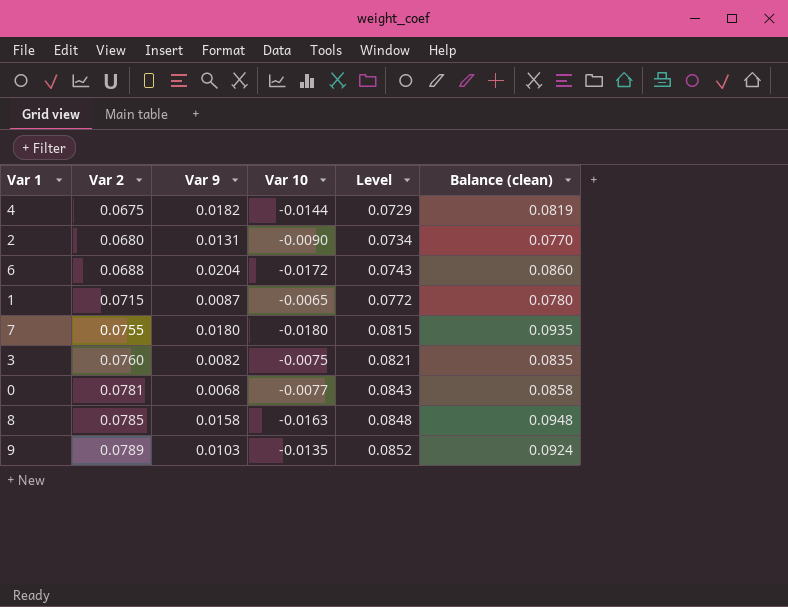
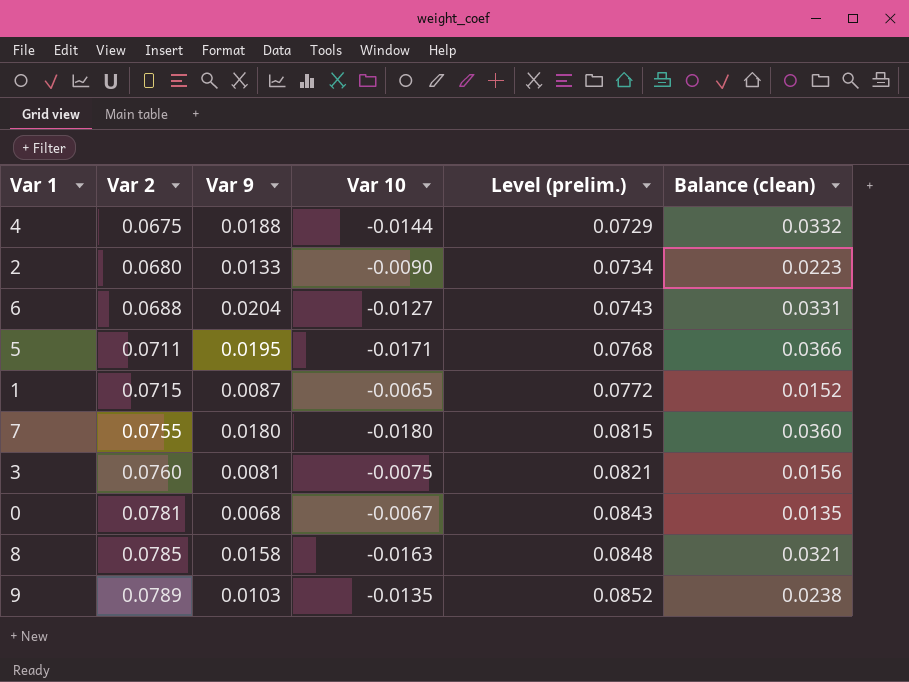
column name: Level -> Level (prelim.)
column Balance (clean) | formula: [Var 2] - [Var 10] -> [Var 9] - [Var 10]
4 | Var 9: 0.0182 -> 0.0188
2 | Var 9: 0.0131 -> 0.0133
6 | Var 10: -0.0172 -> -0.0127
row 5: none -> 0.0711 | 0.0195 | -0.0171 | 0.0768 | 0.0366
3 | Var 9: 0.0082 -> 0.0081
0 | Var 10: -0.0077 -> -0.0067

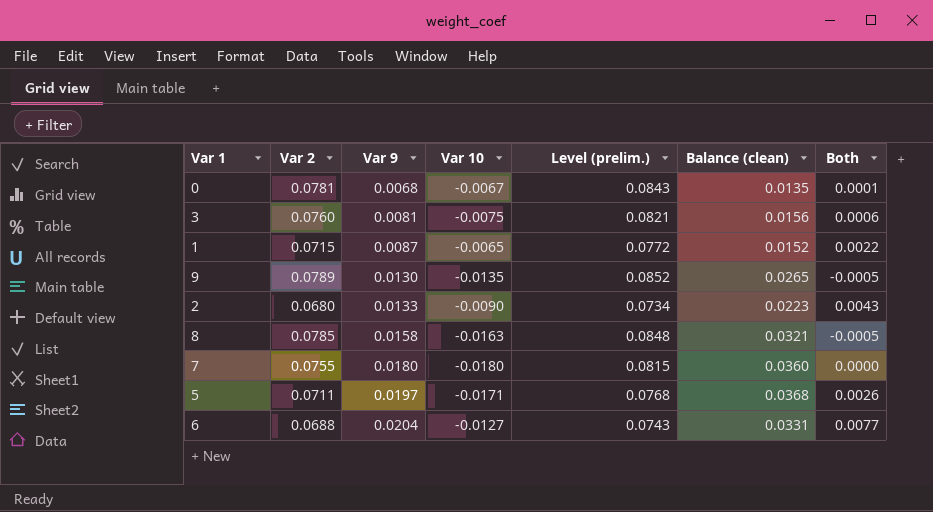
row order: Var 2 ascending -> Var 9 ascending
column Both | formula: none -> [Var 9] + [Var 10]
row 4: 0.0675 | 0.0188 | -0.0144 | 0.0729 | 0.0332 -> none
9 | Var 9: 0.0103 -> 0.0130
9 | Balance (clean): 0.0238 -> 0.0265
5 | Var 9: 0.0195 -> 0.0197
5 | Balance (clean): 0.0366 -> 0.0368

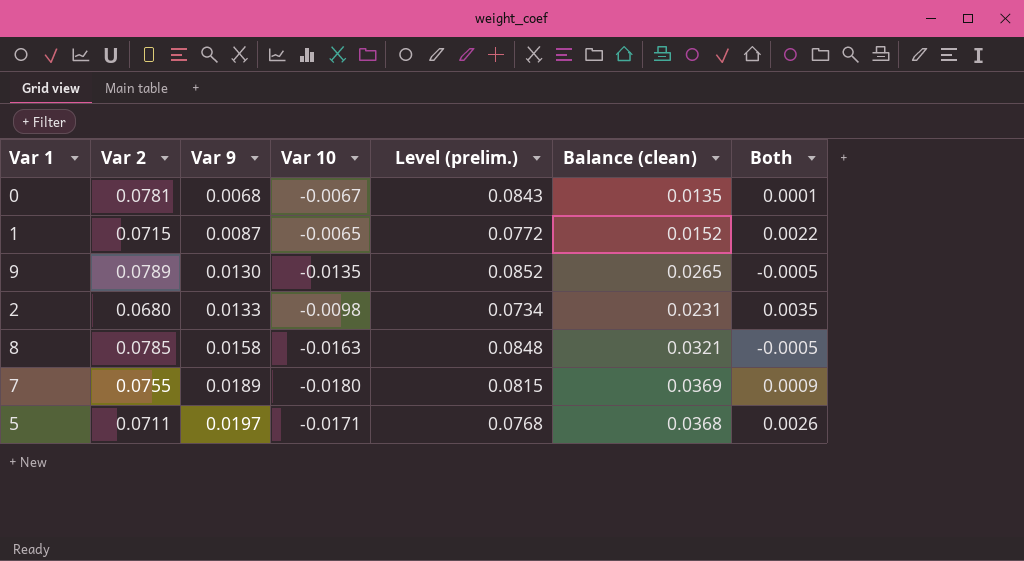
row 3: 0.0760 | 0.0081 | -0.0075 | 0.0821 | 0.0156 | 0.0006 -> none
row 6: 0.0688 | 0.0204 | -0.0127 | 0.0743 | 0.0331 | 0.0077 -> none
2 | Var 10: -0.0090 -> -0.0098
2 | Balance (clean): 0.0223 -> 0.0231
2 | Both: 0.0043 -> 0.0035
7 | Var 9: 0.0180 -> 0.0189
7 | Balance (clean): 0.0360 -> 0.0369
7 | Both: 0.0000 -> 0.0009

